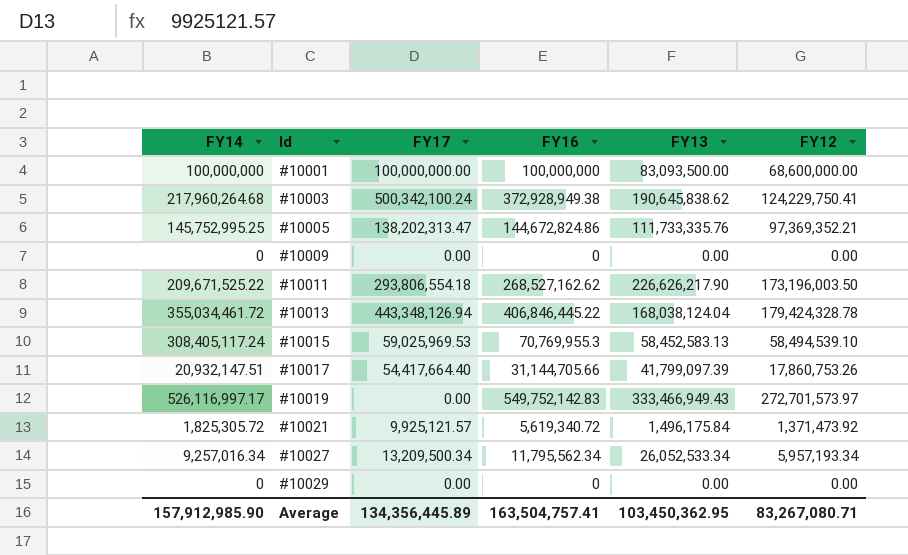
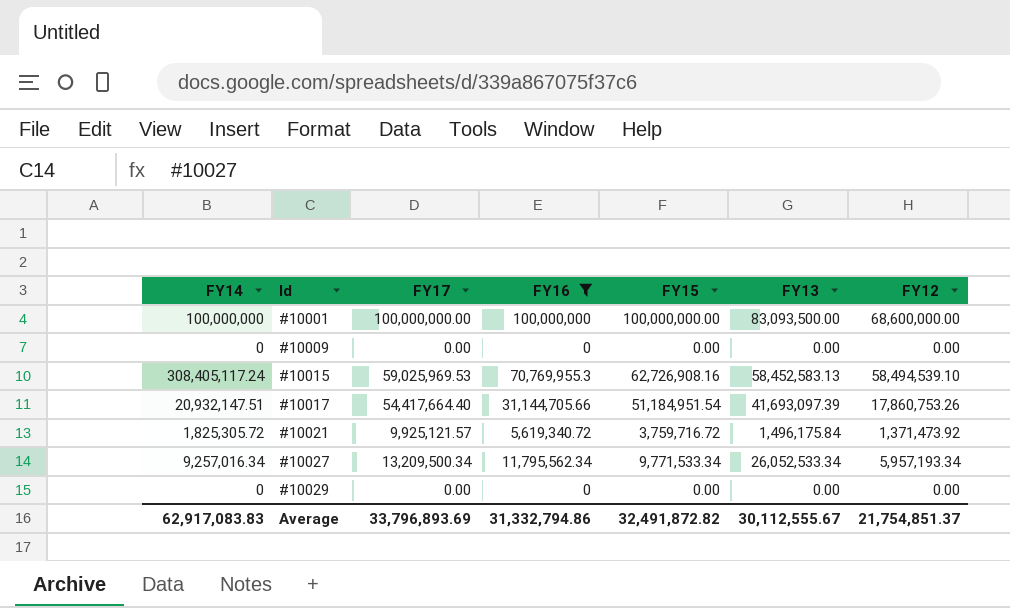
filter: none -> FY16 <= 100,000,000
column FY15 | position: none -> 5
#10017 | FY13: 41,799,097.39 -> 41,693,097.39
Average | FY14: 157,912,985.90 -> 62,917,083.83
Average | FY17: 134,356,445.89 -> 33,796,893.69
Average | FY16: 163,504,757.41 -> 31,332,794.86
Average | FY13: 103,450,362.95 -> 30,112,555.67
Average | FY12: 83,267,080.71 -> 21,754,851.37

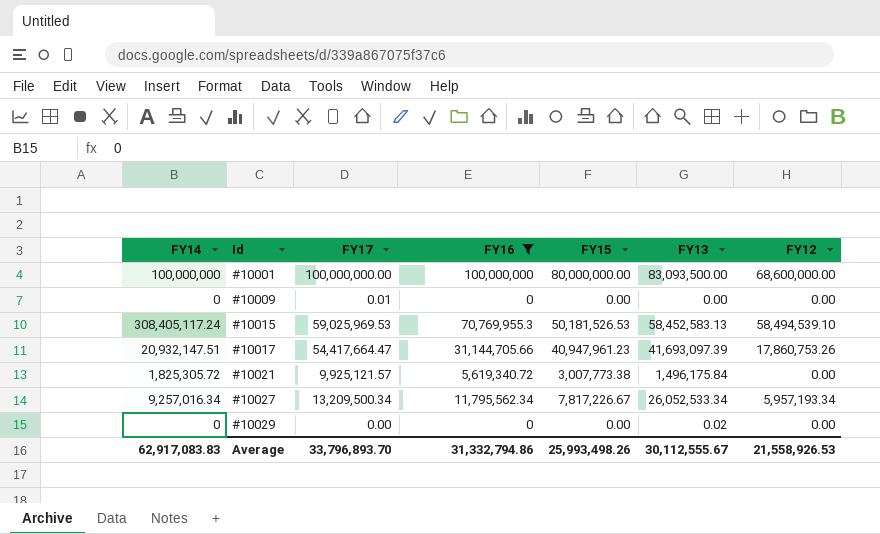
#10001 | FY15: 100,000,000.00 -> 80,000,000.00
#10009 | FY17: 0.00 -> 0.01
#10015 | FY15: 62,726,908.16 -> 50,181,526.53
#10017 | FY17: 54,417,664.40 -> 54,417,664.47
#10017 | FY15: 51,184,951.54 -> 40,947,961.23
#10021 | FY15: 3,759,716.72 -> 3,007,773.38
#10021 | FY12: 1,371,473.92 -> 0.00
#10027 | FY15: 9,771,533.34 -> 7,817,226.67
#10029 | FY13: 0.00 -> 0.02
Average | FY17: 33,796,893.69 -> 33,796,893.70
Average | FY15: 32,491,872.82 -> 25,993,498.26
Average | FY12: 21,754,851.37 -> 21,558,926.53

